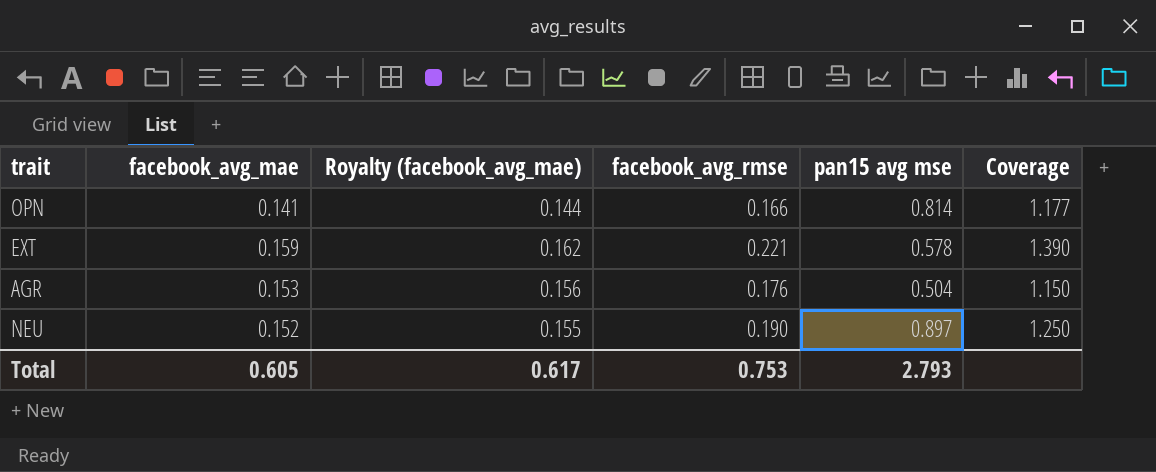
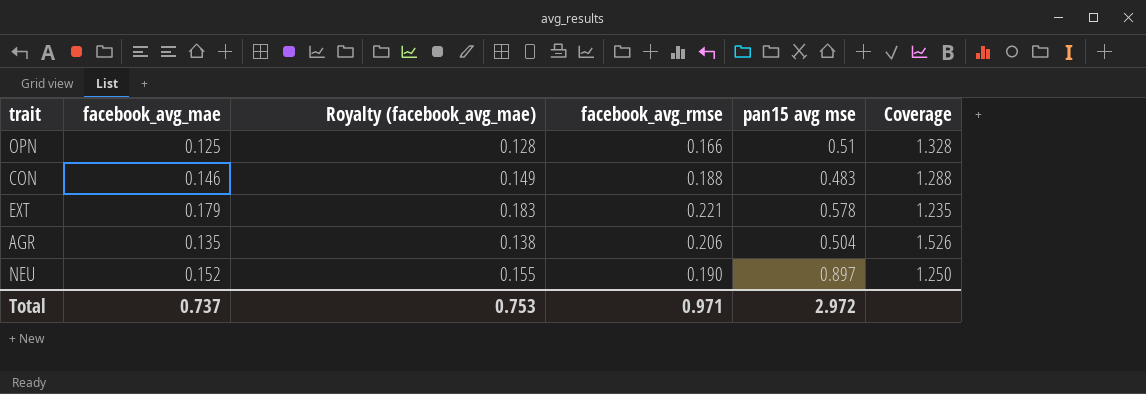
OPN | facebook_avg_mae: 0.141 -> 0.125
OPN | Royalty (facebook_avg_mae): 0.144 -> 0.128
OPN | pan15 avg mse: 0.814 -> 0.51
OPN | Coverage: 1.177 -> 1.328
row CON: none -> 0.146 | 0.149 | 0.188 | 0.483 | 1.288
EXT | facebook_avg_mae: 0.159 -> 0.179
EXT | Royalty (facebook_avg_mae): 0.162 -> 0.183
EXT | Coverage: 1.390 -> 1.235
AGR | facebook_avg_mae: 0.153 -> 0.135
AGR | Royalty (facebook_avg_mae): 0.156 -> 0.138
AGR | facebook_avg_rmse: 0.176 -> 0.206
AGR | Coverage: 1.150 -> 1.526
Total | facebook_avg_mae: 0.605 -> 0.737
Total | Royalty (facebook_avg_mae): 0.617 -> 0.753
Total | facebook_avg_rmse: 0.753 -> 0.971
Total | pan15 avg mse: 2.793 -> 2.972

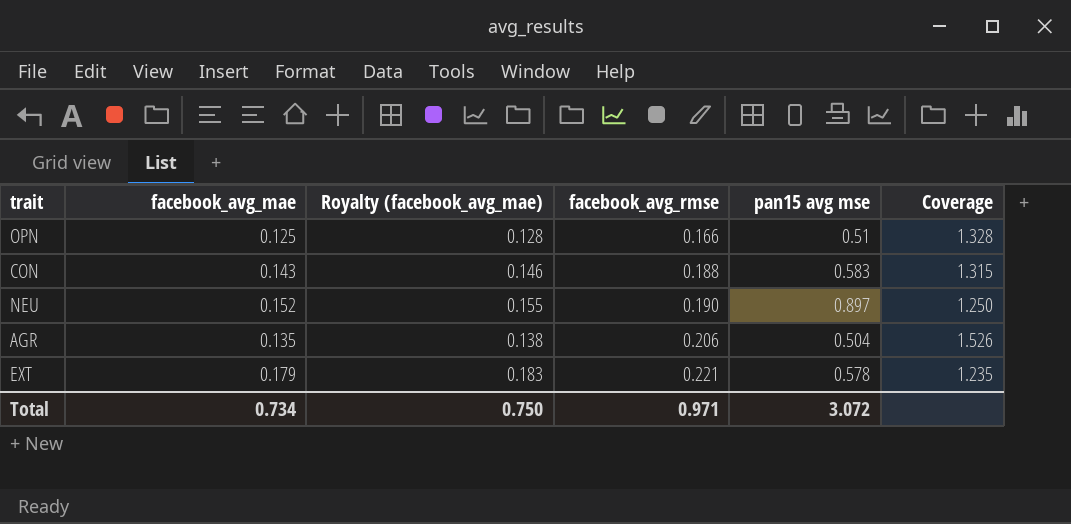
row order: none -> facebook_avg_rmse ascending
CON | facebook_avg_mae: 0.146 -> 0.143
CON | Royalty (facebook_avg_mae): 0.149 -> 0.146
CON | pan15 avg mse: 0.483 -> 0.583
CON | Coverage: 1.288 -> 1.315
Total | facebook_avg_mae: 0.737 -> 0.734
Total | Royalty (facebook_avg_mae): 0.753 -> 0.750
Total | pan15 avg mse: 2.972 -> 3.072

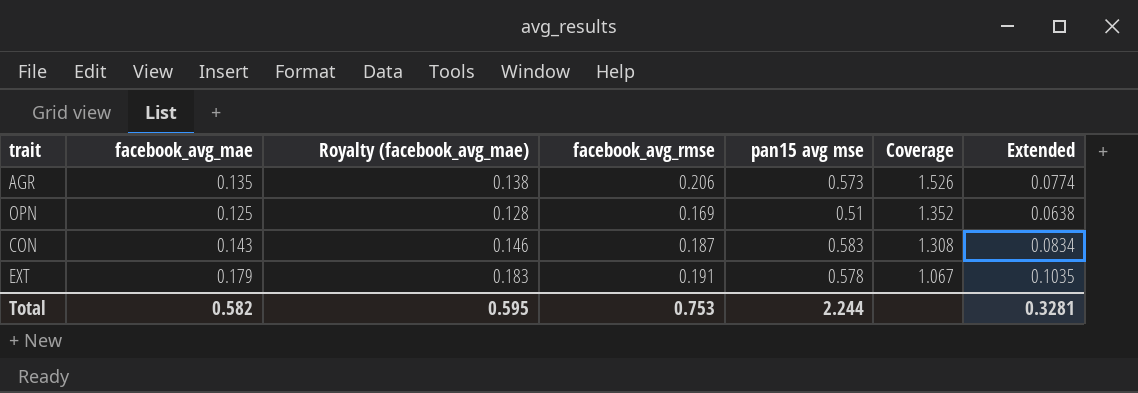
row order: facebook_avg_rmse ascending -> Coverage descending
column Extended | formula: none -> [facebook_avg_mae] * [pan15 avg mse]
row NEU: 0.152 | 0.155 | 0.190 | 0.897 | 1.250 -> none
AGR | pan15 avg mse: 0.504 -> 0.573
OPN | facebook_avg_rmse: 0.166 -> 0.169
OPN | Coverage: 1.328 -> 1.352
CON | facebook_avg_rmse: 0.188 -> 0.187
CON | Coverage: 1.315 -> 1.308
EXT | facebook_avg_rmse: 0.221 -> 0.191
EXT | Coverage: 1.235 -> 1.067
Total | facebook_avg_mae: 0.734 -> 0.582
Total | Royalty (facebook_avg_mae): 0.750 -> 0.595
Total | facebook_avg_rmse: 0.971 -> 0.753
Total | pan15 avg mse: 3.072 -> 2.244

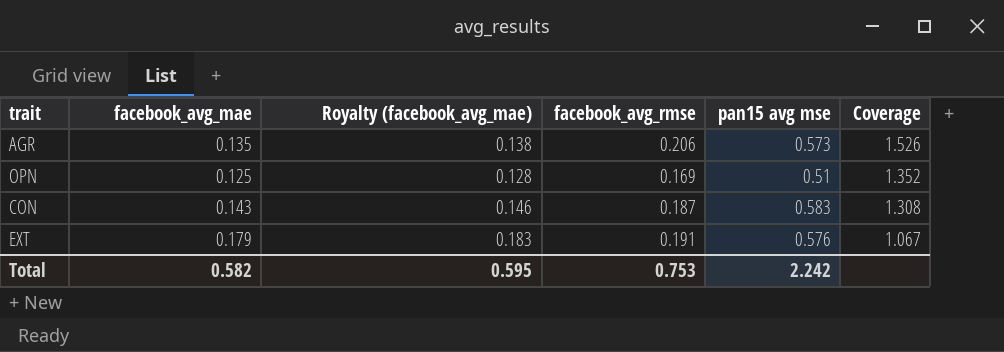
column Extended | formula: [facebook_avg_mae] * [pan15 avg mse] -> none
EXT | pan15 avg mse: 0.578 -> 0.576
Total | pan15 avg mse: 2.244 -> 2.242

